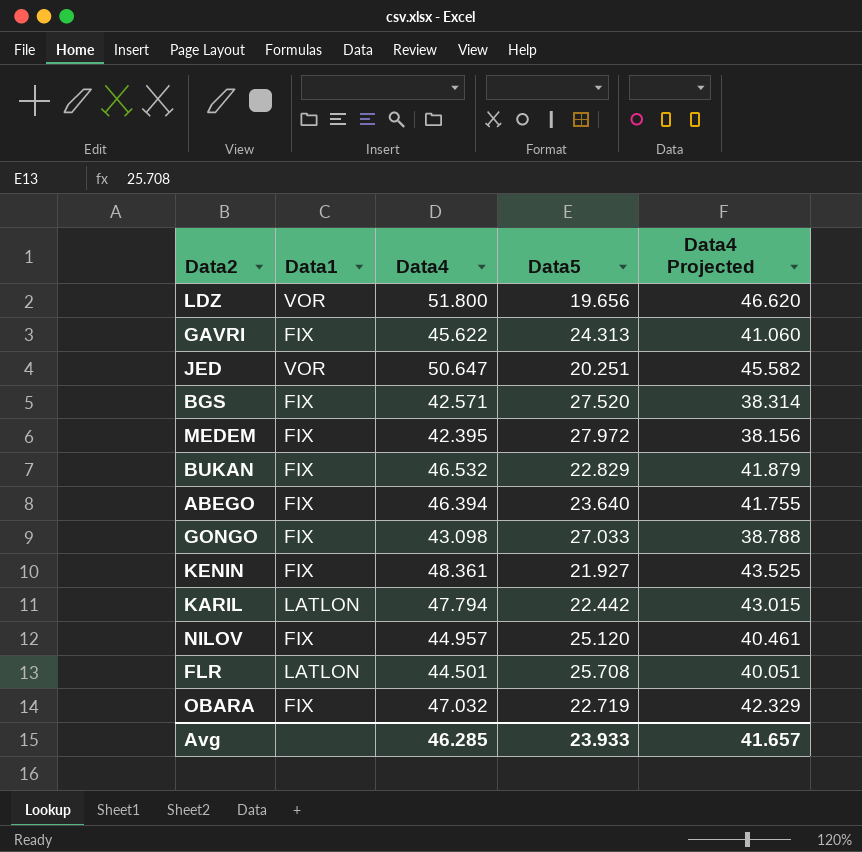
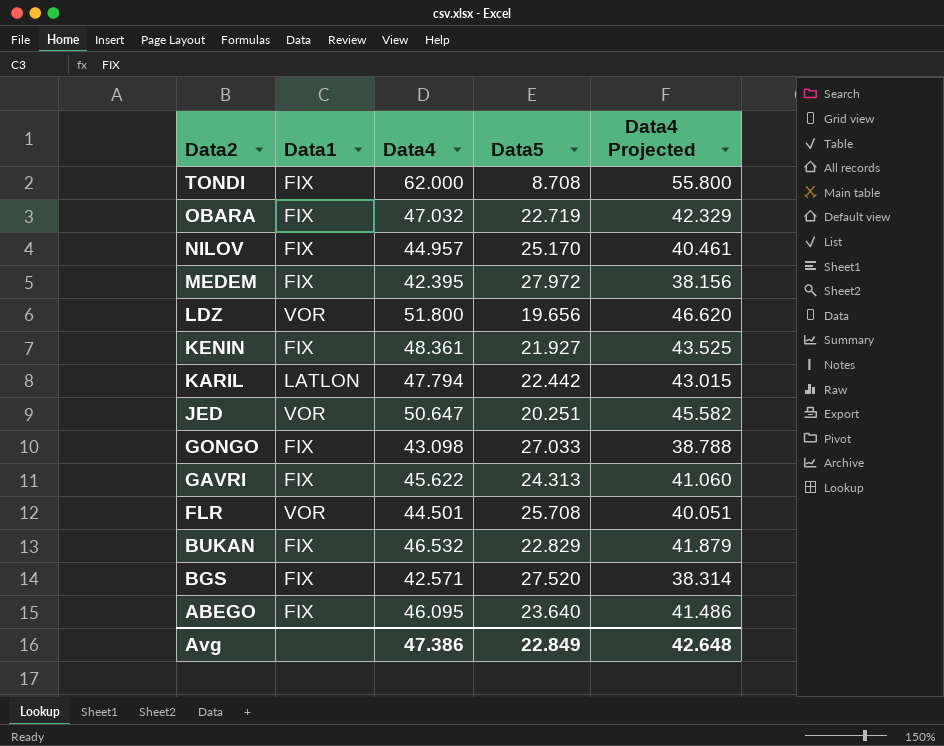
row order: none -> Data2 descending
row TONDI: none -> FIX | 62.000 | 8.708 | 55.800
NILOV | Data5: 25.120 -> 25.170
FLR | Data1: LATLON -> VOR
ABEGO | Data4: 46.394 -> 46.095
ABEGO | Data4 Projected: 41.755 -> 41.486
Avg | Data4: 46.285 -> 47.386
Avg | Data5: 23.933 -> 22.849
Avg | Data4 Projected: 41.657 -> 42.648

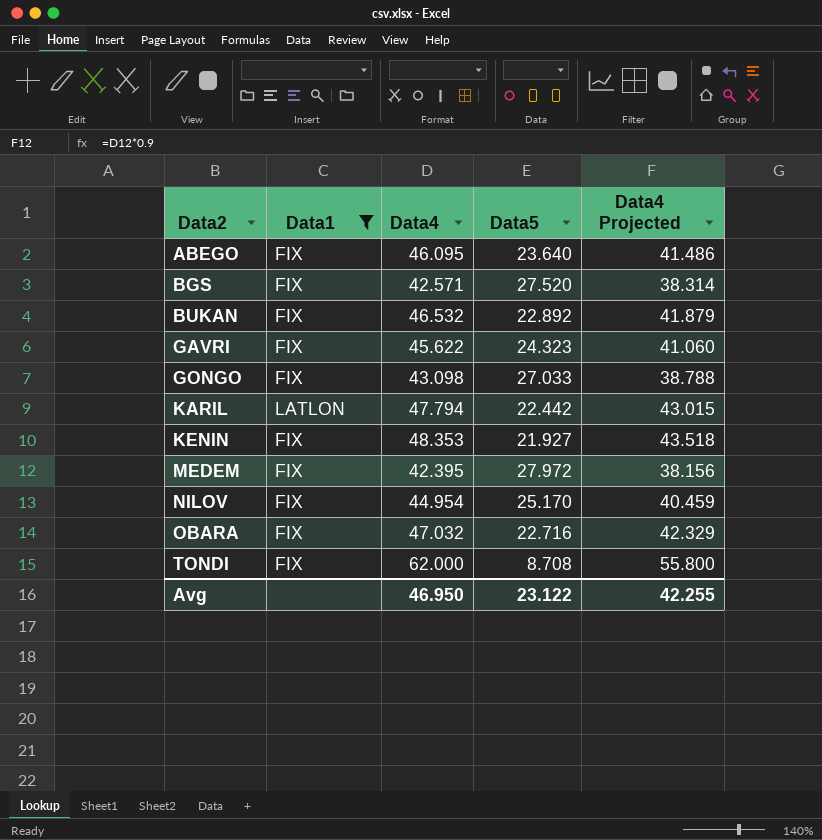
filter: none -> Data1 != VOR
row order: Data2 descending -> Data2 ascending
BUKAN | Data5: 22.829 -> 22.892
GAVRI | Data5: 24.313 -> 24.323
KENIN | Data4: 48.361 -> 48.353
KENIN | Data4 Projected: 43.525 -> 43.518
NILOV | Data4: 44.957 -> 44.954
NILOV | Data4 Projected: 40.461 -> 40.459
OBARA | Data5: 22.719 -> 22.716
Avg | Data4: 47.386 -> 46.950
Avg | Data5: 22.849 -> 23.122
Avg | Data4 Projected: 42.648 -> 42.255

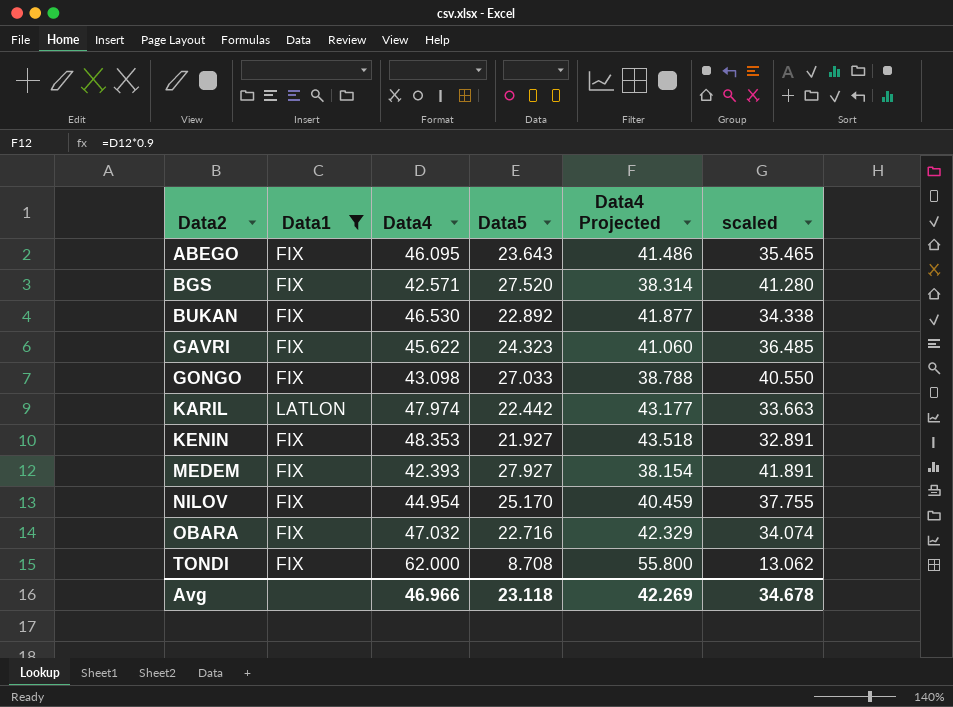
column scaled | formula: none -> [Data5] * 1.5
ABEGO | Data5: 23.640 -> 23.643
BUKAN | Data4: 46.532 -> 46.530
BUKAN | Data4 Projected: 41.879 -> 41.877
KARIL | Data4: 47.794 -> 47.974
KARIL | Data4 Projected: 43.015 -> 43.177
MEDEM | Data4: 42.395 -> 42.393
MEDEM | Data5: 27.972 -> 27.927
MEDEM | Data4 Projected: 38.156 -> 38.154
Avg | Data4: 46.950 -> 46.966
Avg | Data5: 23.122 -> 23.118
Avg | Data4 Projected: 42.255 -> 42.269

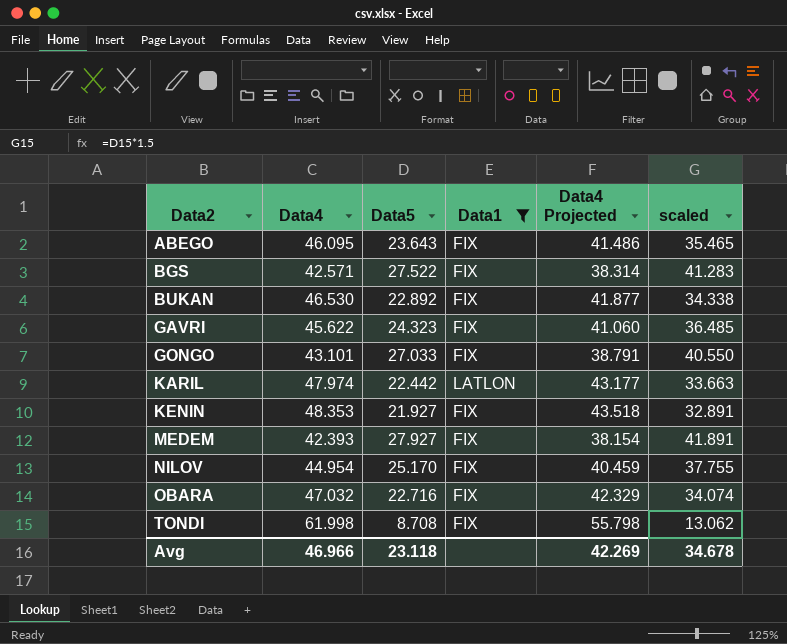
column Data1 | position: 2 -> 4
BGS | Data5: 27.520 -> 27.522
BGS | scaled: 41.280 -> 41.283
GONGO | Data4: 43.098 -> 43.101
GONGO | Data4 Projected: 38.788 -> 38.791
TONDI | Data4: 62.000 -> 61.998
TONDI | Data4 Projected: 55.800 -> 55.798

